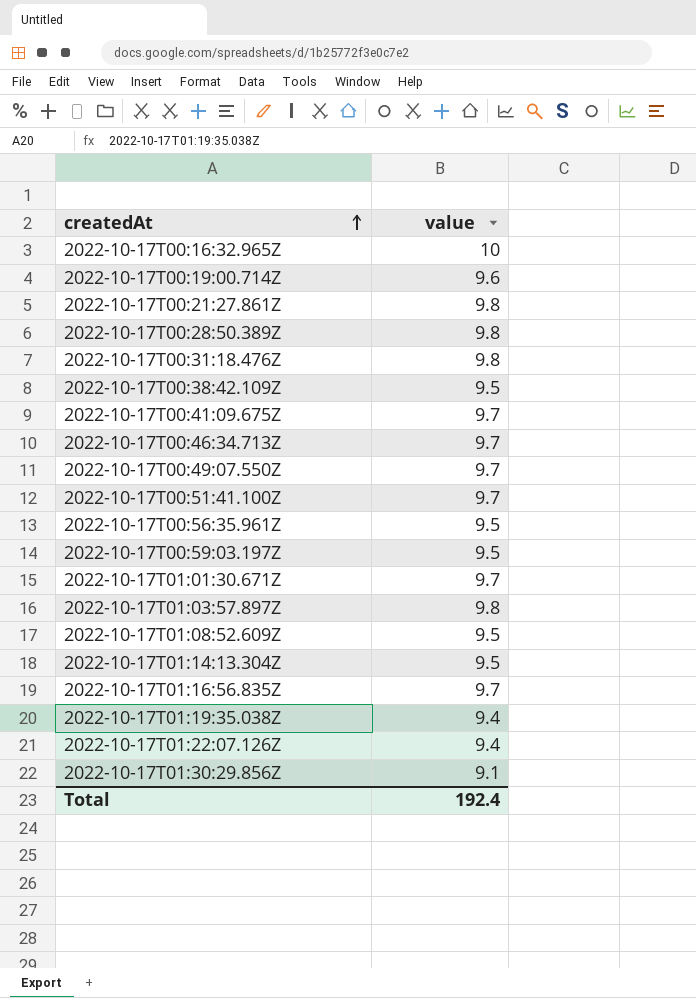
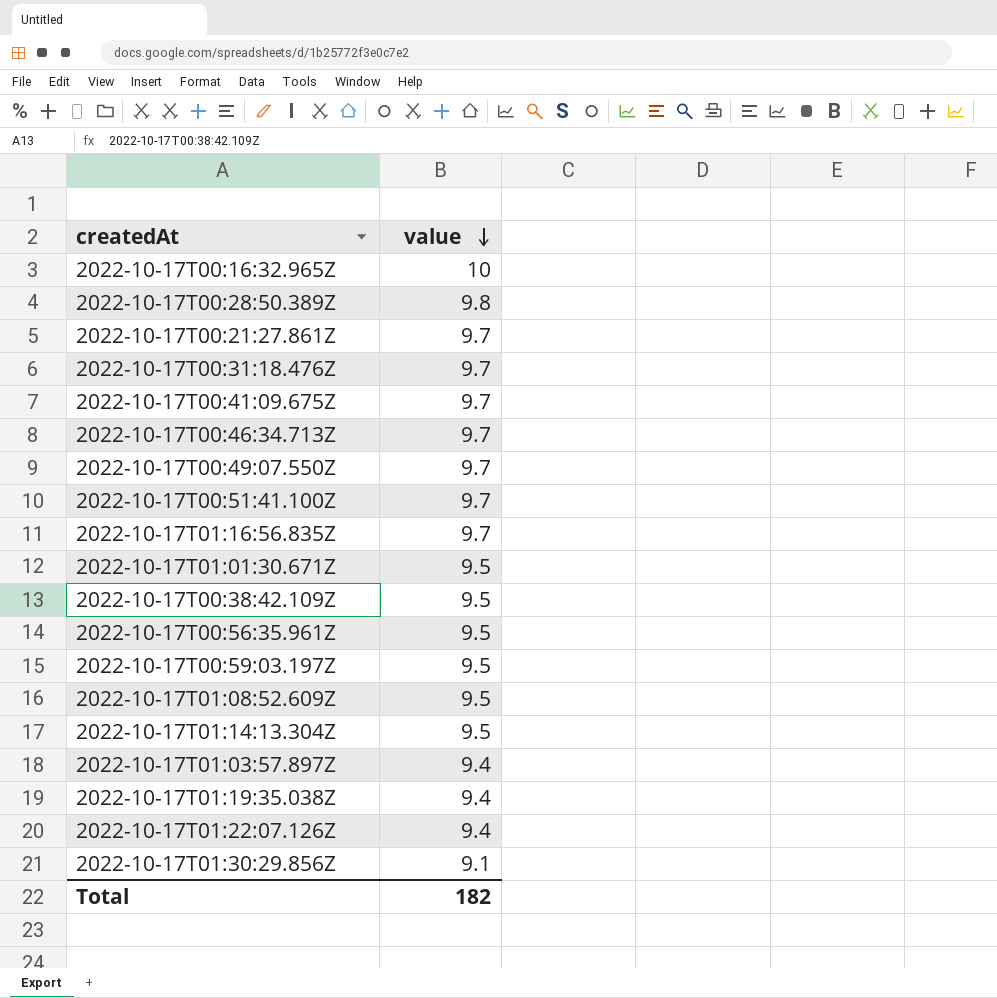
row order: createdAt ascending -> value descending
row 2022-10-17T00:19:00.714Z: 9.6 -> none
2022-10-17T00:21:27.861Z | value: 9.8 -> 9.7
2022-10-17T00:31:18.476Z | value: 9.8 -> 9.7
2022-10-17T01:01:30.671Z | value: 9.7 -> 9.5
2022-10-17T01:03:57.897Z | value: 9.8 -> 9.4
Total | value: 192.4 -> 182

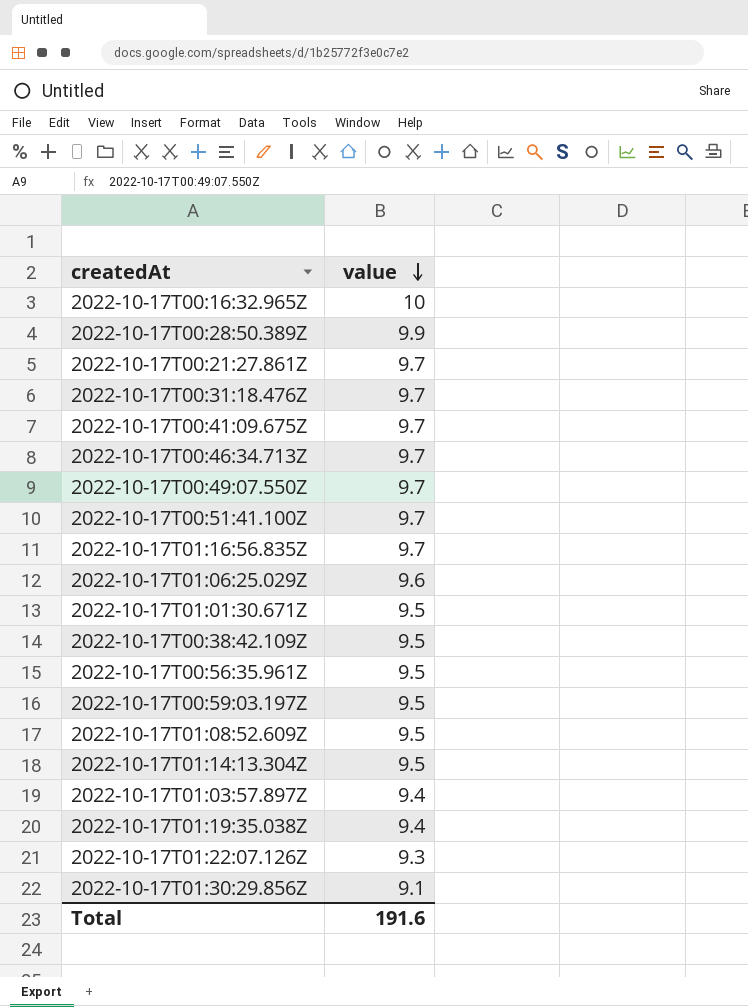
2022-10-17T00:28:50.389Z | value: 9.8 -> 9.9
row 2022-10-17T01:06:25.029Z: none -> 9.6
2022-10-17T01:22:07.126Z | value: 9.4 -> 9.3
Total | value: 182 -> 191.6

